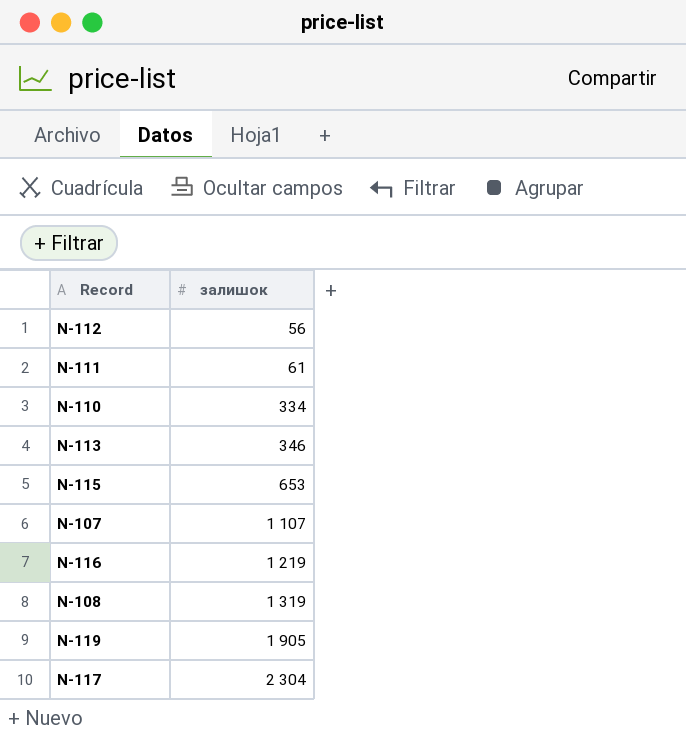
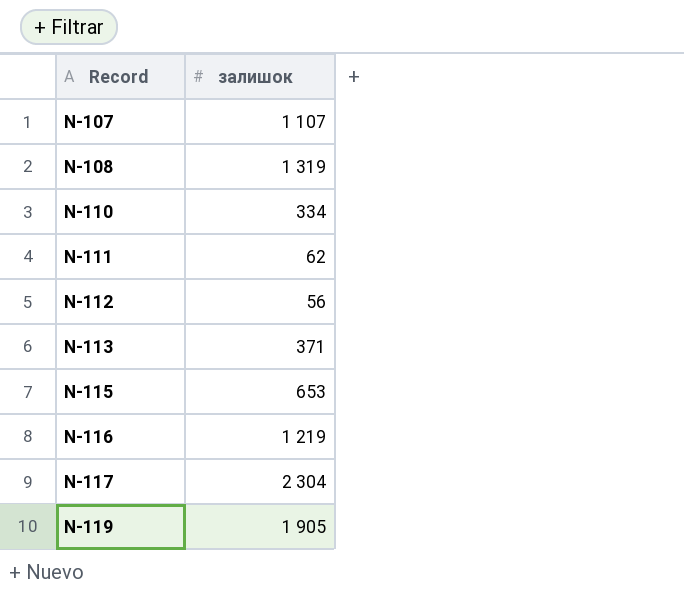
row order: залишок ascending -> Record ascending
N-111 | залишок: 61 -> 62
N-113 | залишок: 346 -> 371

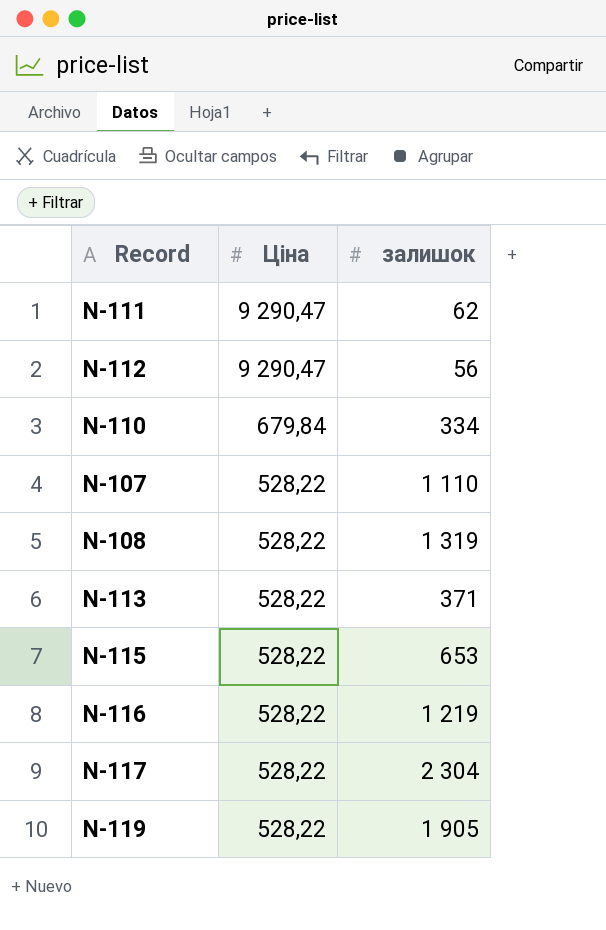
row order: Record ascending -> Ціна descending
column Ціна | position: none -> 2
N-107 | залишок: 1 107 -> 1 110

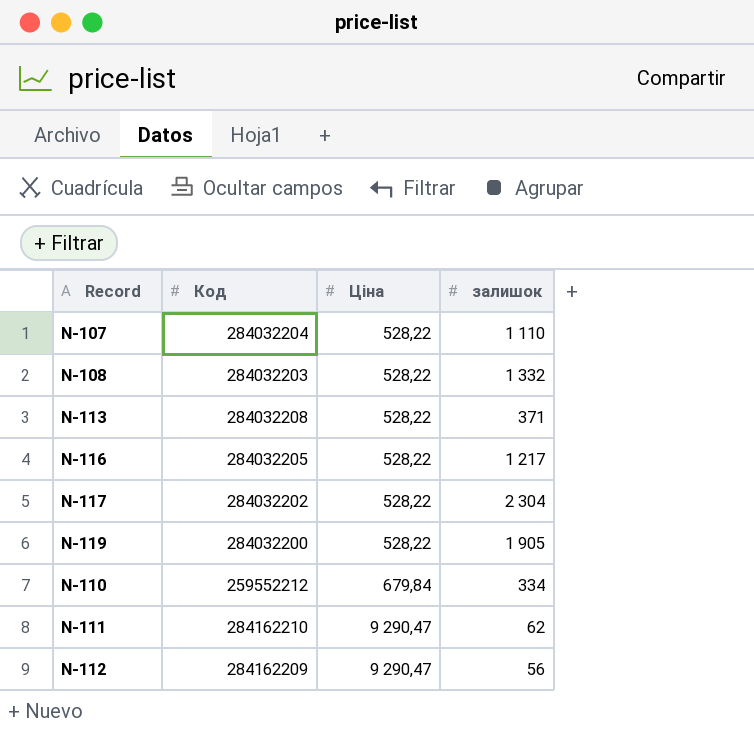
row order: Ціна descending -> Ціна ascending
column Код | position: none -> 2
row N-115: 528,22 | 653 -> none
N-108 | залишок: 1 319 -> 1 332
N-116 | залишок: 1 219 -> 1 217

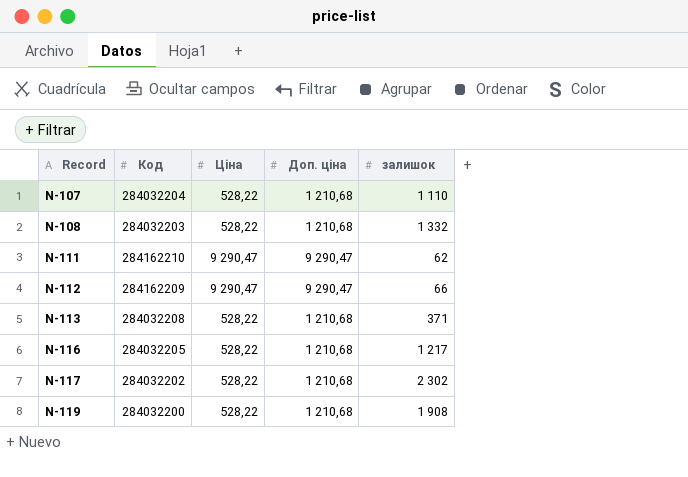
row order: Ціна ascending -> Record ascending
column Доп. ціна | position: none -> 4
row N-110: 259552212 | 679,84 | 334 -> none
N-112 | залишок: 56 -> 66
N-117 | залишок: 2 304 -> 2 302
N-119 | залишок: 1 905 -> 1 908

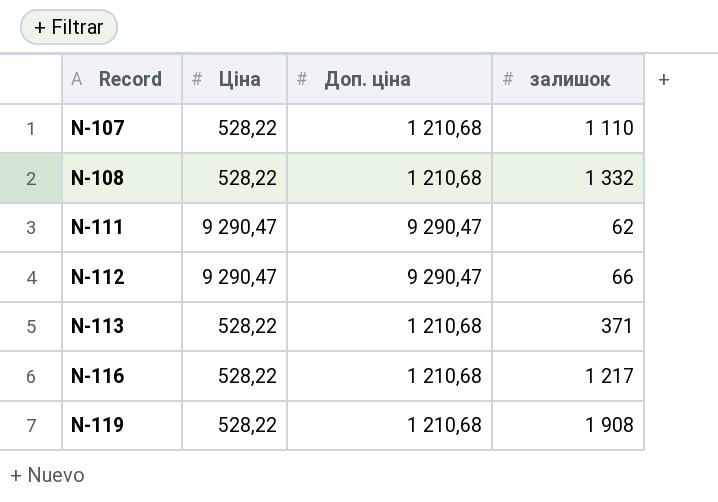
column Код | position: 2 -> none
row N-117: 284032202 | 528,22 | 1 210,68 | 2 302 -> none

